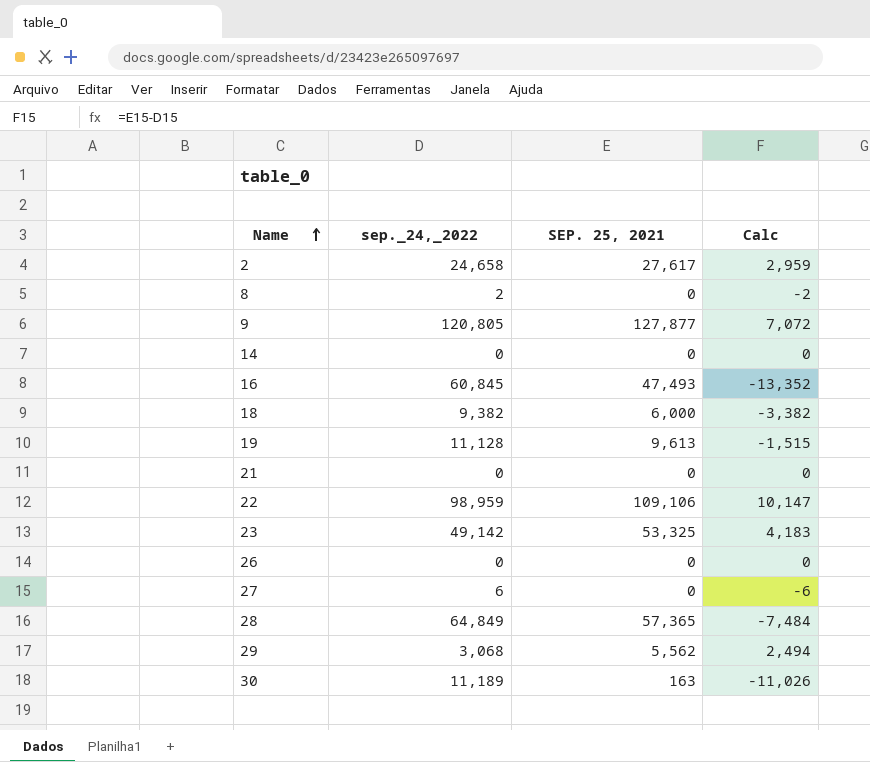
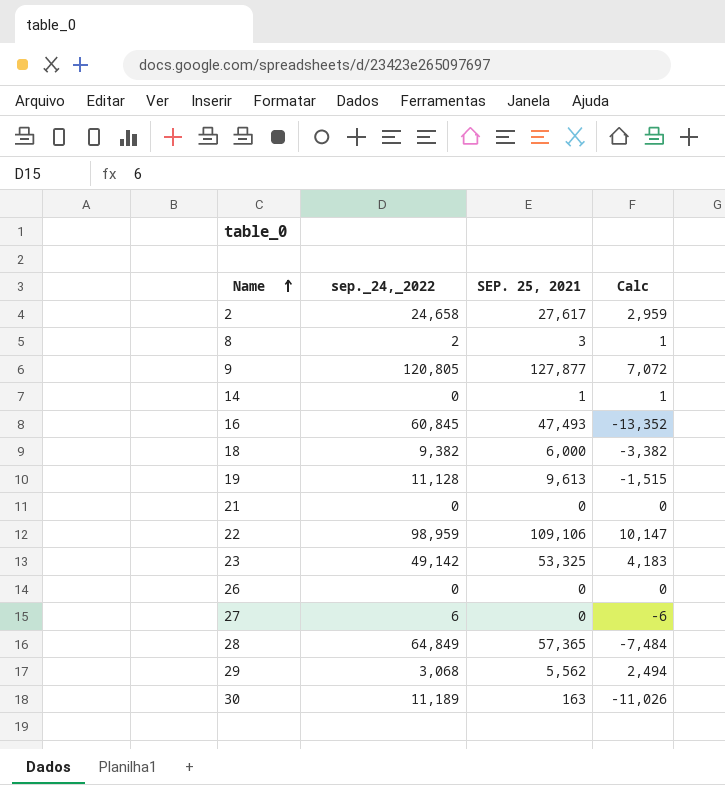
8 | SEP. 25, 2021: 0 -> 3
8 | Calc: -2 -> 1
14 | SEP. 25, 2021: 0 -> 1
14 | Calc: 0 -> 1

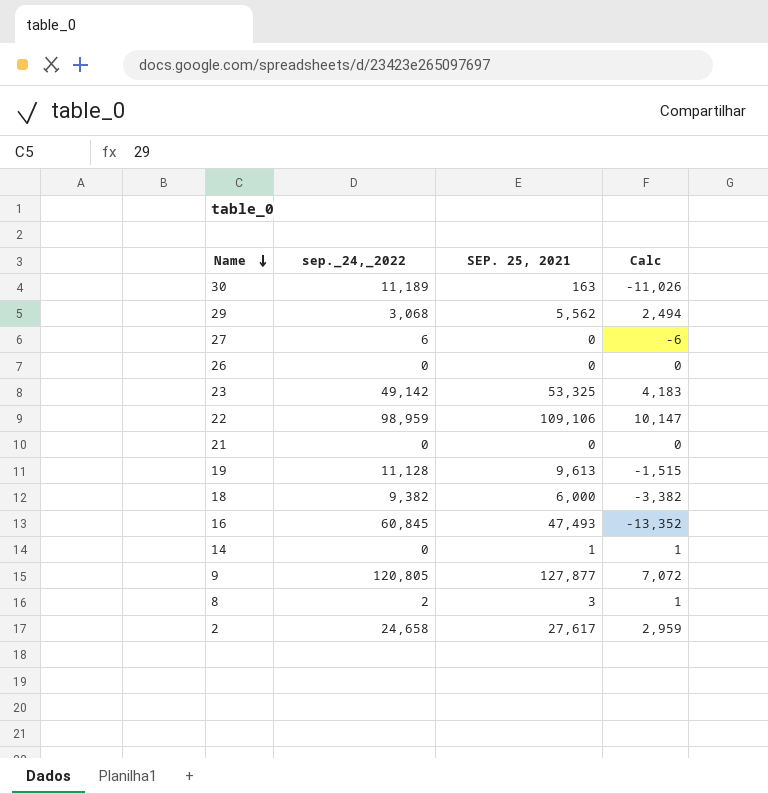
row order: Name ascending -> Name descending
row 28: 64,849 | 57,365 | -7,484 -> none

